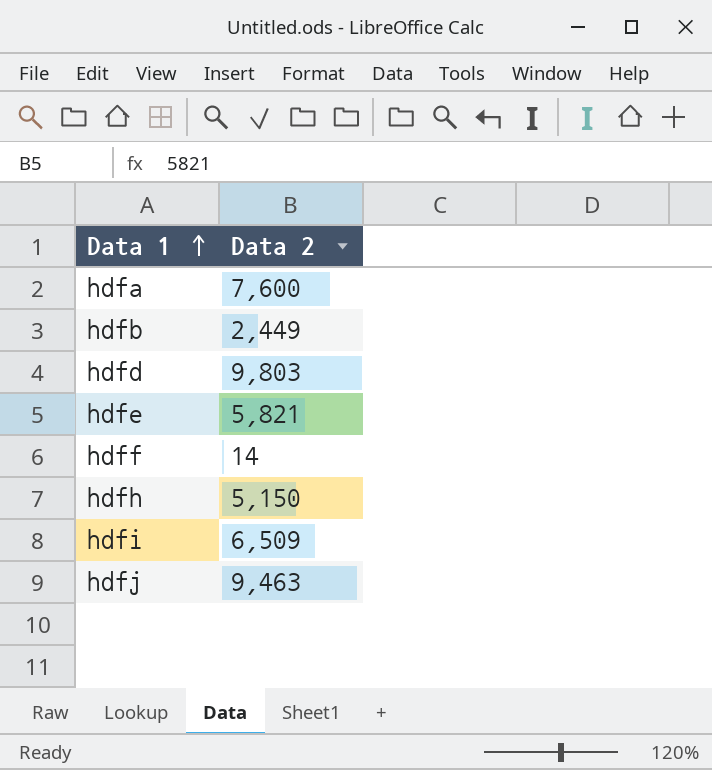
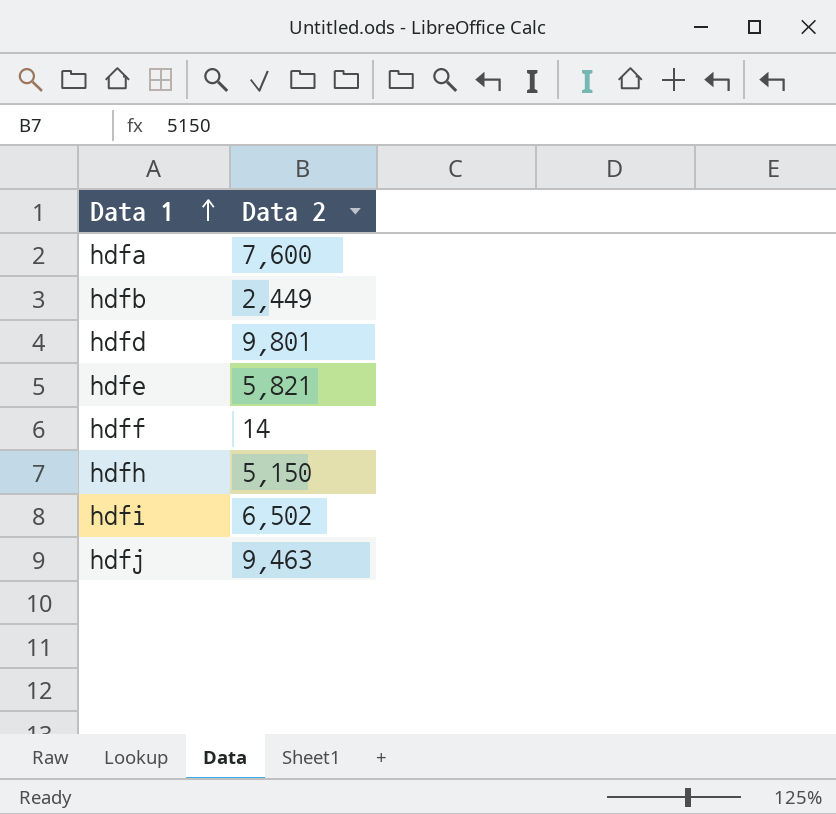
hdfd | Data 2: 9,803 -> 9,801
hdfi | Data 2: 6,509 -> 6,502

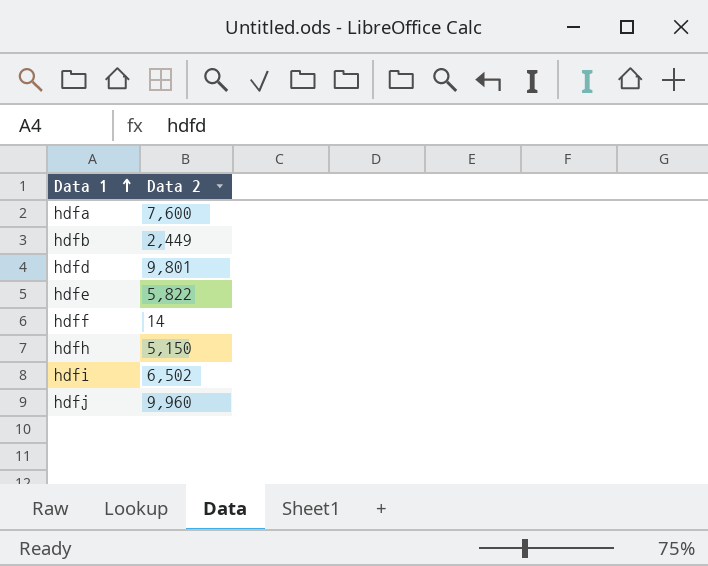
hdfe | Data 2: 5,821 -> 5,822
hdfj | Data 2: 9,463 -> 9,960

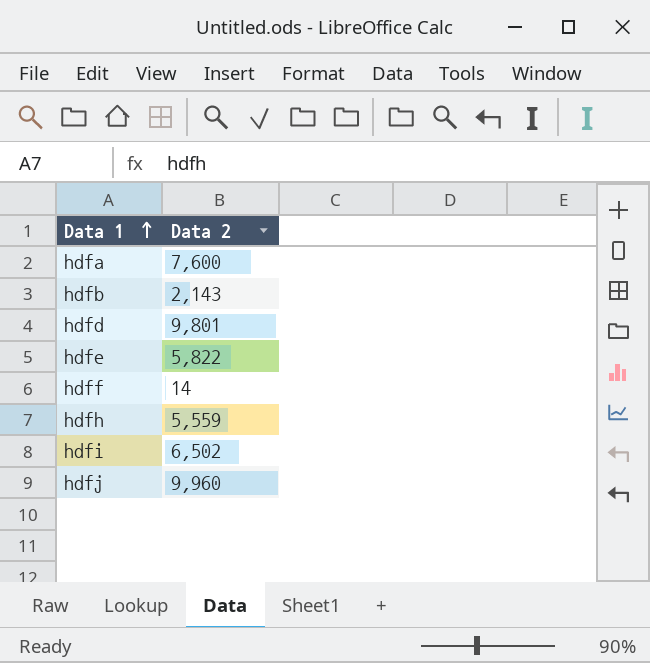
hdfb | Data 2: 2,449 -> 2,143
hdfh | Data 2: 5,150 -> 5,559

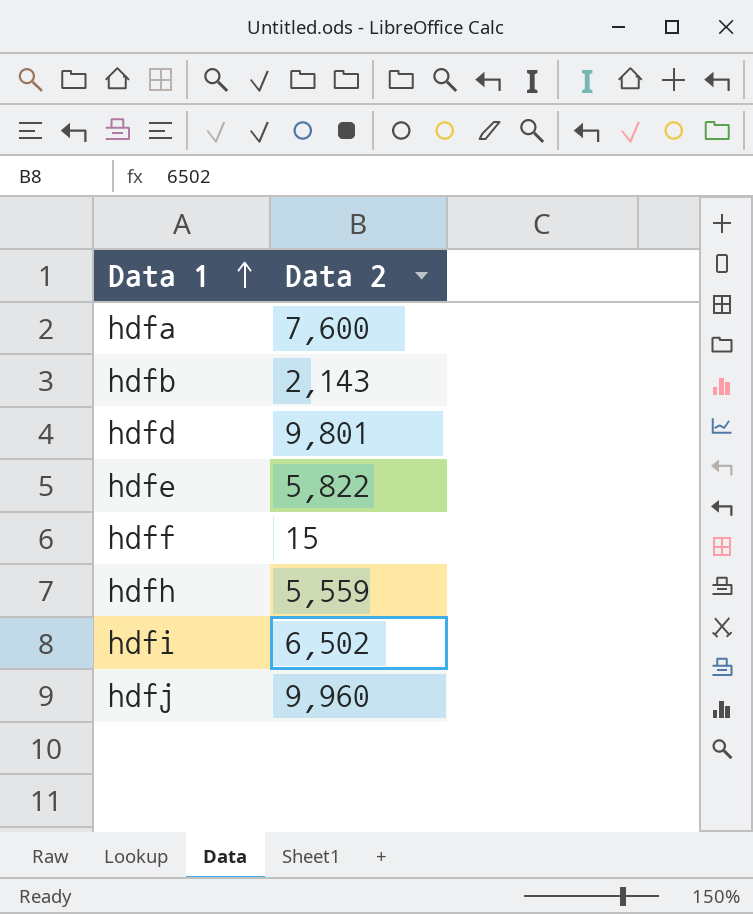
hdff | Data 2: 14 -> 15

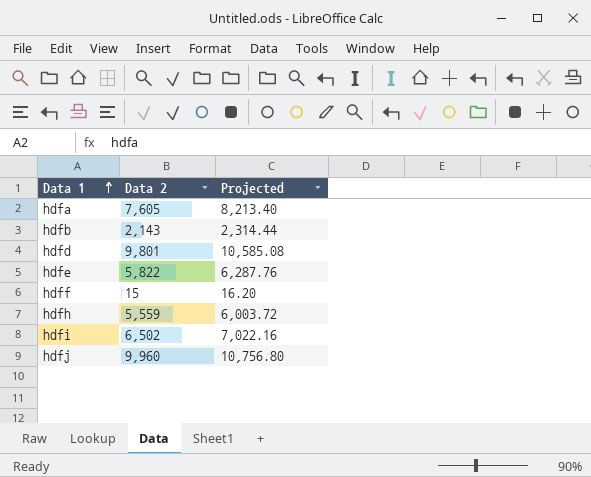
column Projected | formula: none -> [Data 2] * 1.08
hdfa | Data 2: 7,600 -> 7,605

